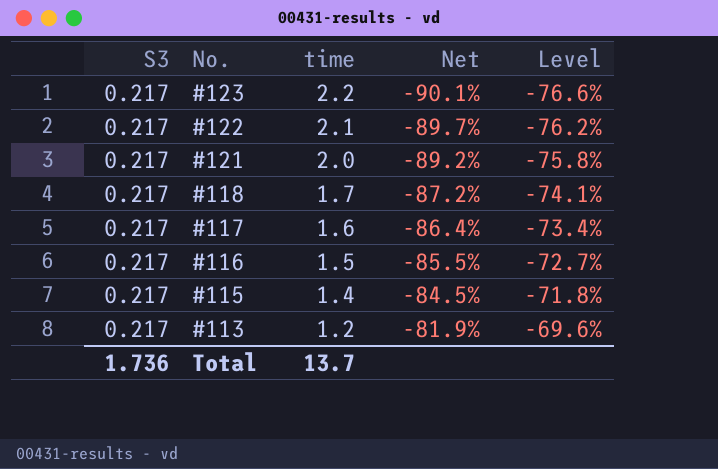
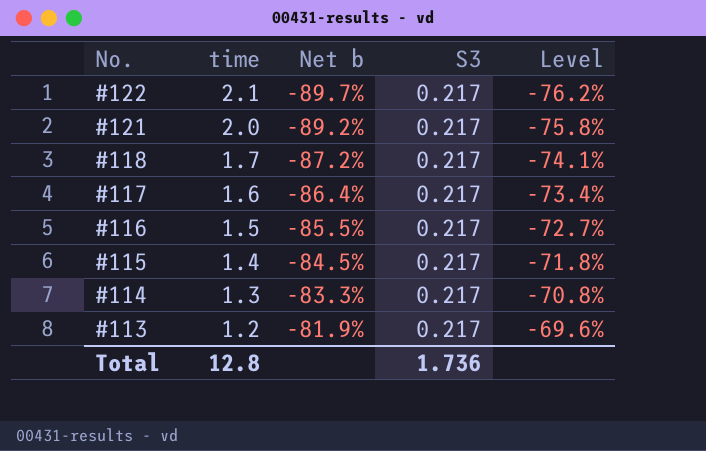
column name: Net -> Net b
column S3 | position: 1 -> 4
row #123: 0.217 | 2.2 | -90.1% | -76.6% -> none
row #114: none -> 1.3 | -83.3% | 0.217 | -70.8%
Total | time: 13.7 -> 12.8

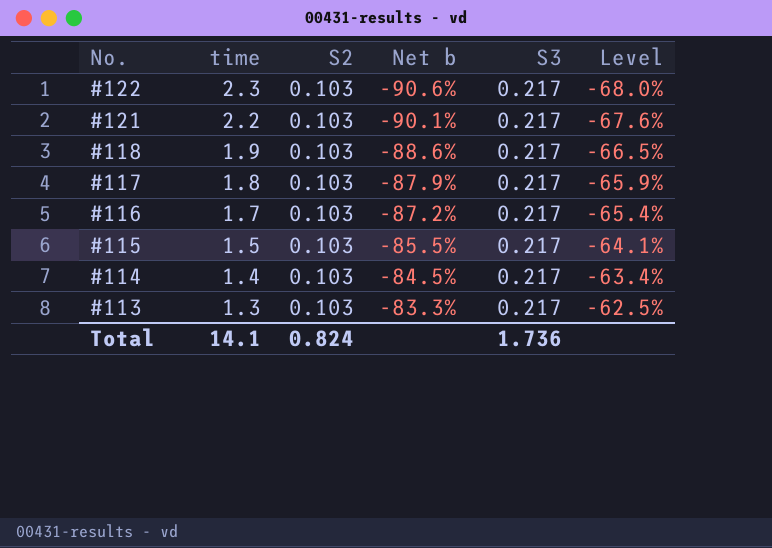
column S2 | position: none -> 3
column Level | formula: [Net b] * 0.85 -> [Net b] * 0.75
#122 | time: 2.1 -> 2.3
#122 | Net b: -89.7% -> -90.6%
#121 | time: 2.0 -> 2.2
#121 | Net b: -89.2% -> -90.1%
#118 | time: 1.7 -> 1.9
#118 | Net b: -87.2% -> -88.6%
#117 | time: 1.6 -> 1.8
#117 | Net b: -86.4% -> -87.9%
#116 | time: 1.5 -> 1.7
#116 | Net b: -85.5% -> -87.2%
#115 | time: 1.4 -> 1.5
#115 | Net b: -84.5% -> -85.5%
#114 | time: 1.3 -> 1.4
#114 | Net b: -83.3% -> -84.5%
#113 | time: 1.2 -> 1.3
#113 | Net b: -81.9% -> -83.3%
Total | time: 12.8 -> 14.1

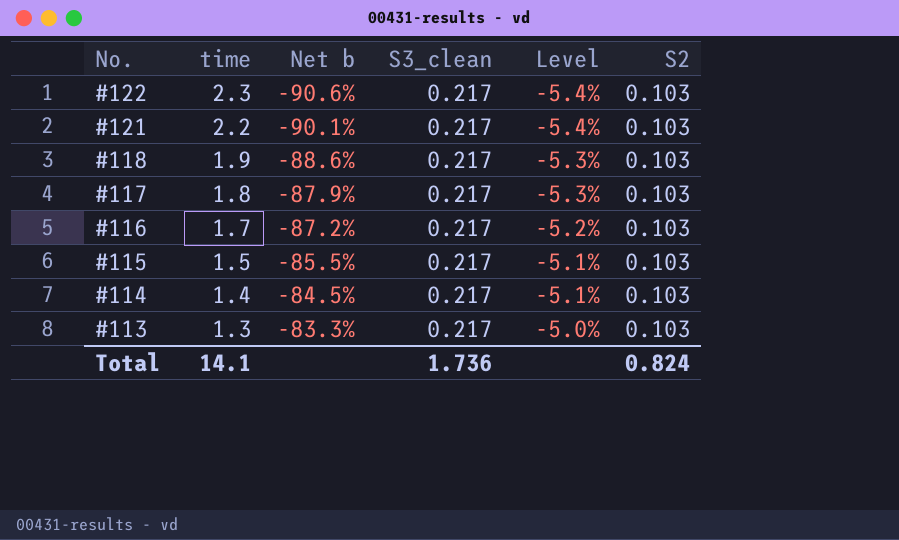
column name: S3 -> S3_clean
column Level | formula: [Net b] * 0.75 -> [Net b] * 0.06
column S2 | position: 3 -> 6

